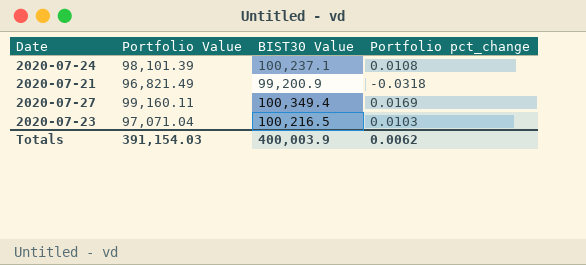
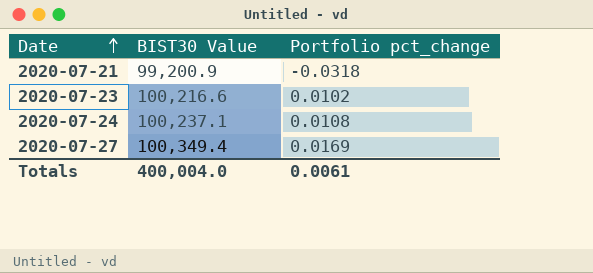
row order: none -> Date ascending
column Portfolio Value | position: 2 -> none
2020-07-23 | BIST30 Value: 100,216.5 -> 100,216.6
2020-07-23 | Portfolio pct_change: 0.0103 -> 0.0102
Totals | BIST30 Value: 400,003.9 -> 400,004.0
Totals | Portfolio pct_change: 0.0062 -> 0.0061

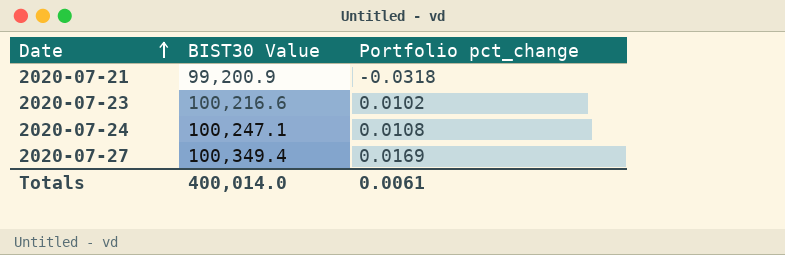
2020-07-24 | BIST30 Value: 100,237.1 -> 100,247.1
Totals | BIST30 Value: 400,004.0 -> 400,014.0

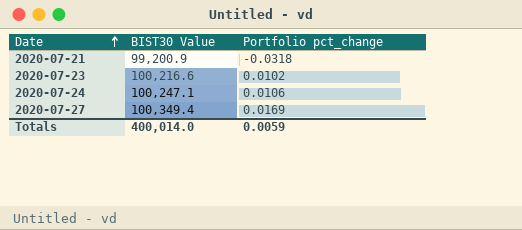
2020-07-24 | Portfolio pct_change: 0.0108 -> 0.0106
Totals | Portfolio pct_change: 0.0061 -> 0.0059

